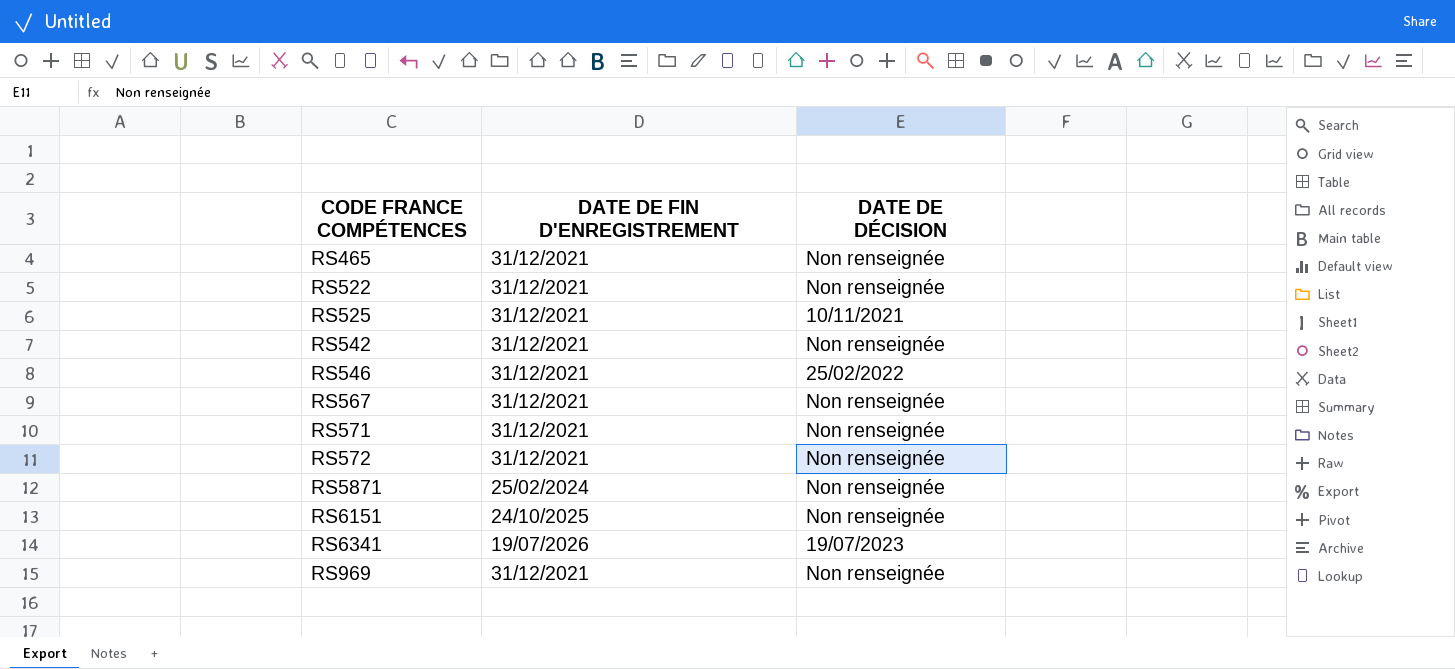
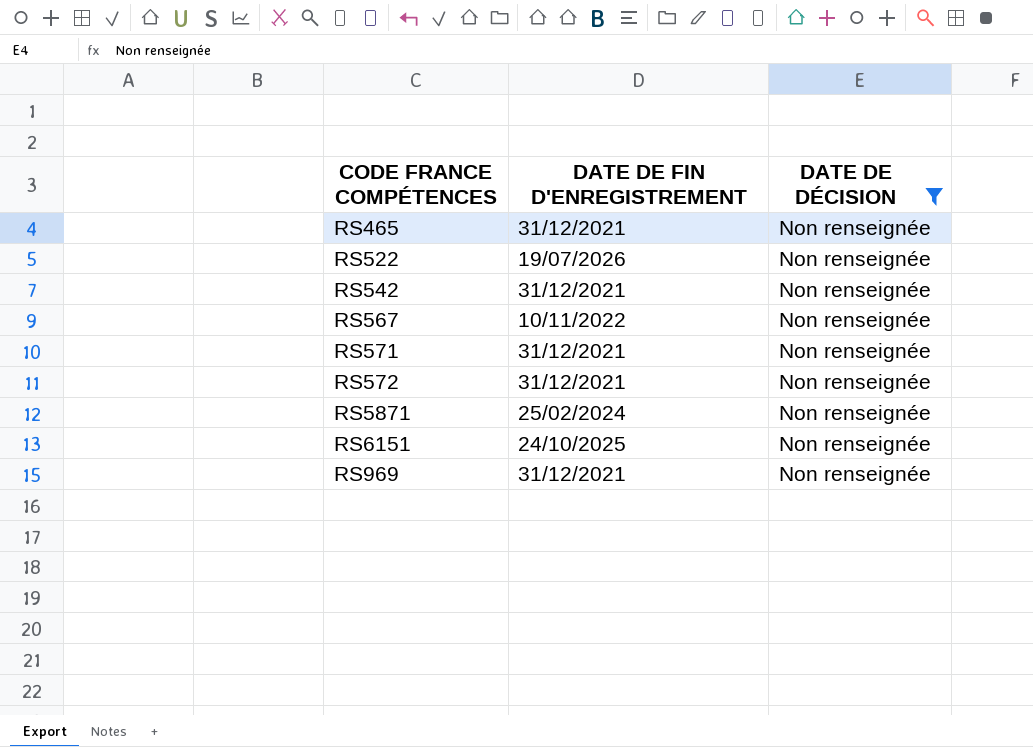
filter: none -> DATE DE DÉCISION = Non renseignée
RS522 | DATE DE FIN D'ENREGISTREMENT: 31/12/2021 -> 19/07/2026
RS567 | DATE DE FIN D'ENREGISTREMENT: 31/12/2021 -> 10/11/2022

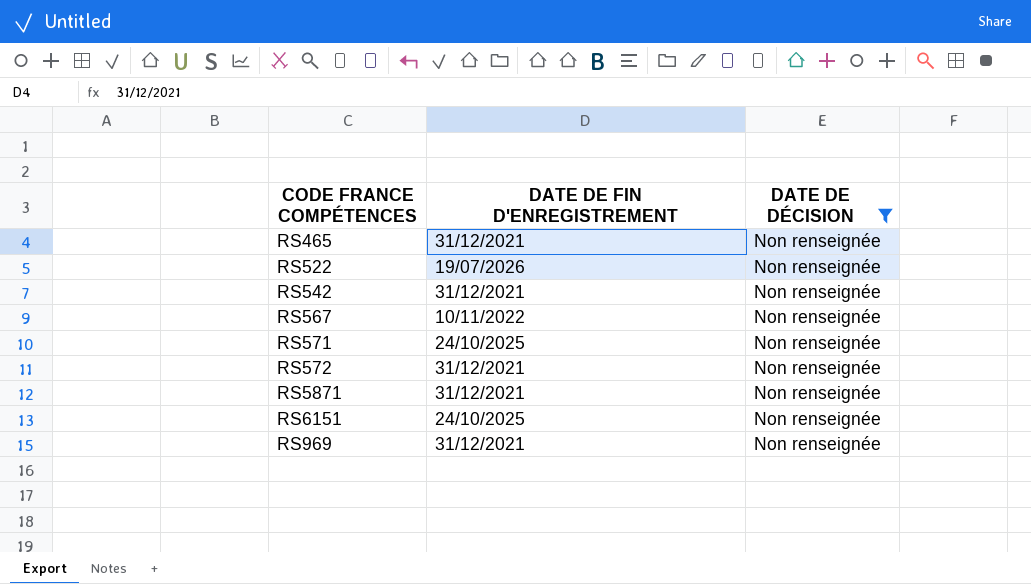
RS571 | DATE DE FIN D'ENREGISTREMENT: 31/12/2021 -> 24/10/2025
RS5871 | DATE DE FIN D'ENREGISTREMENT: 25/02/2024 -> 31/12/2021

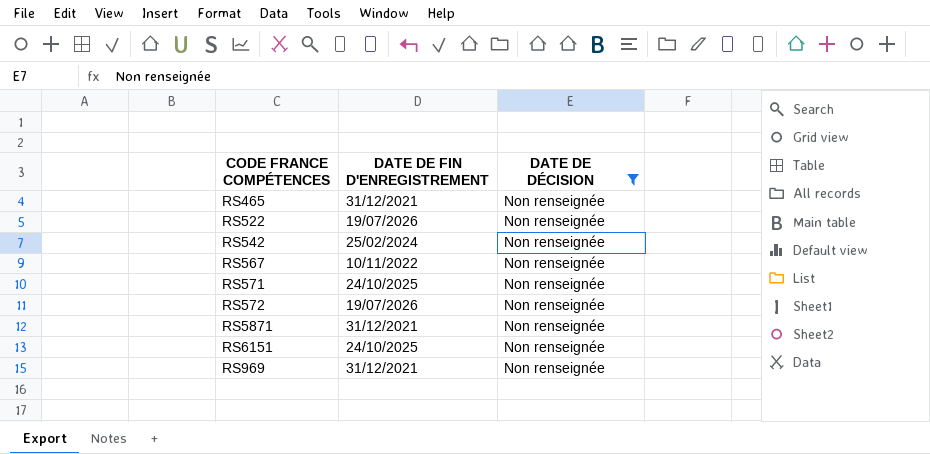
RS542 | DATE DE FIN D'ENREGISTREMENT: 31/12/2021 -> 25/02/2024
RS572 | DATE DE FIN D'ENREGISTREMENT: 31/12/2021 -> 19/07/2026

